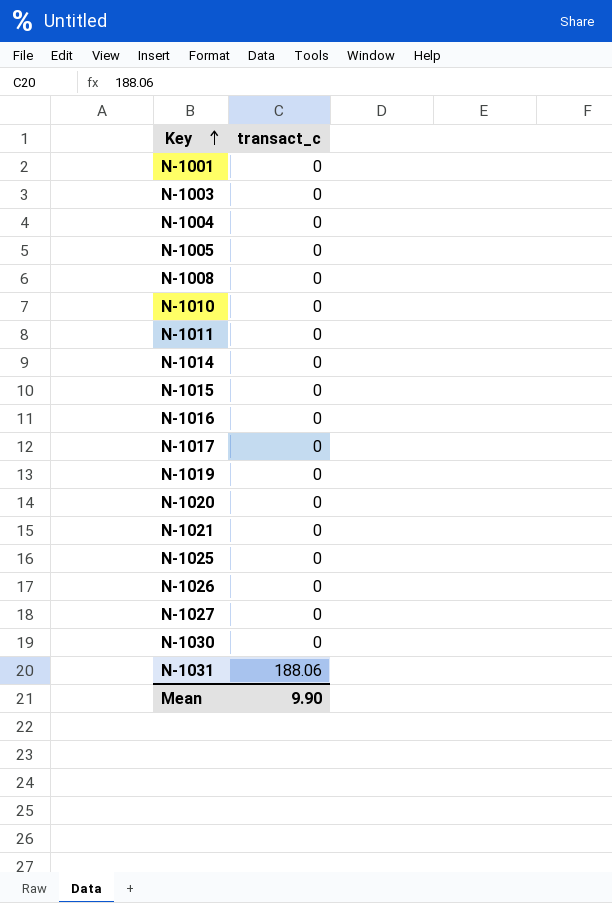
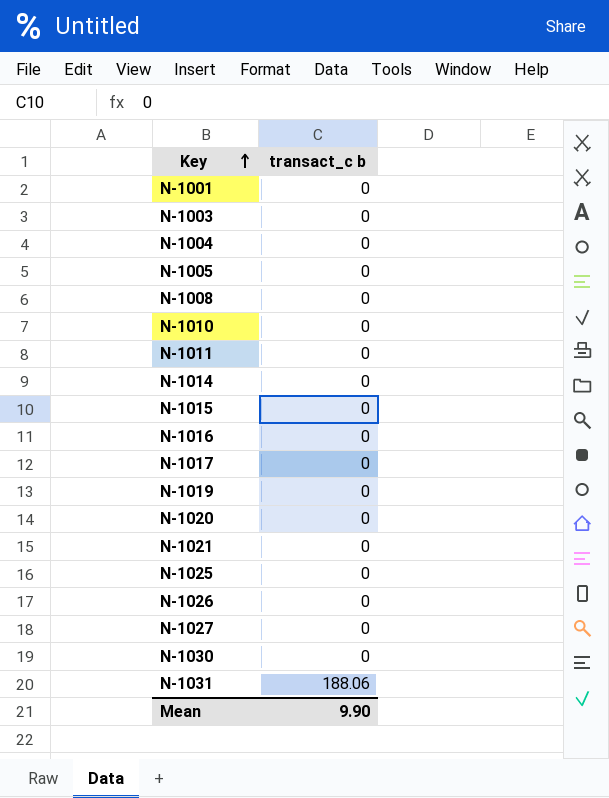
column name: transact_c -> transact_c b

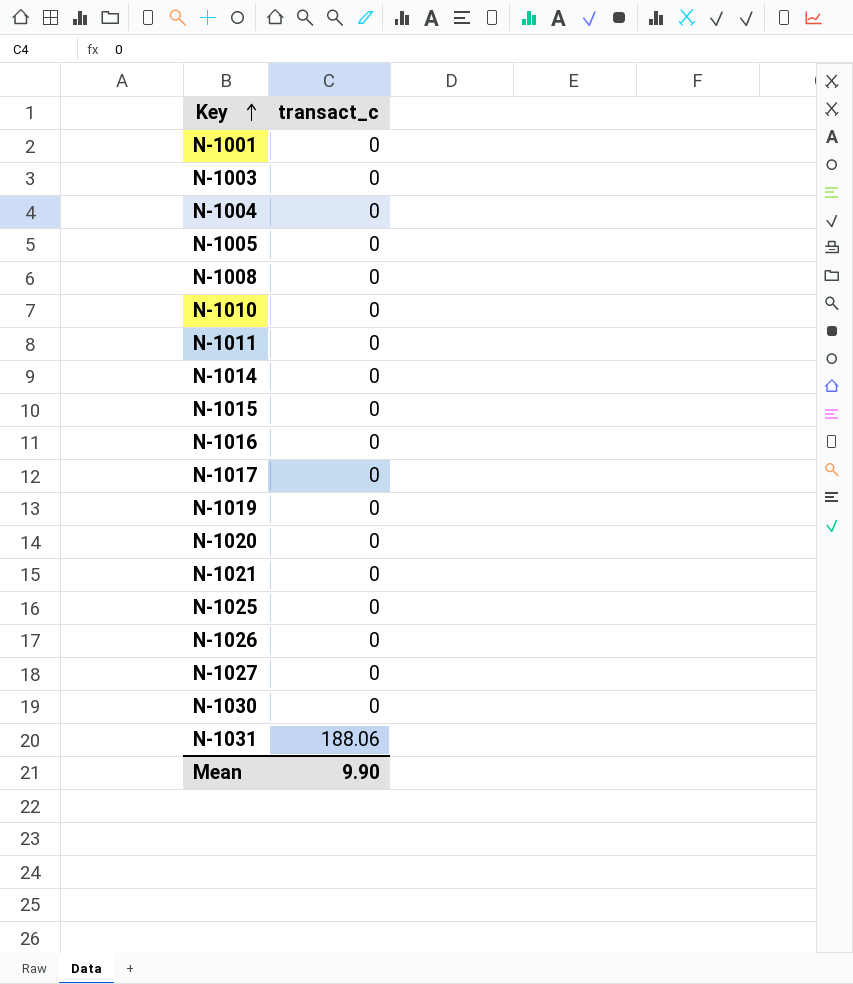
column name: transact_c b -> transact_c

